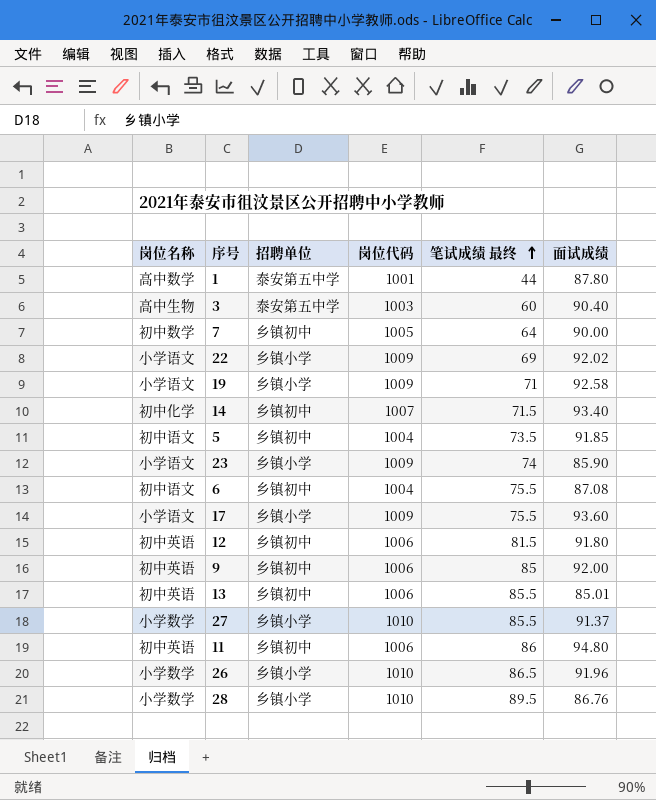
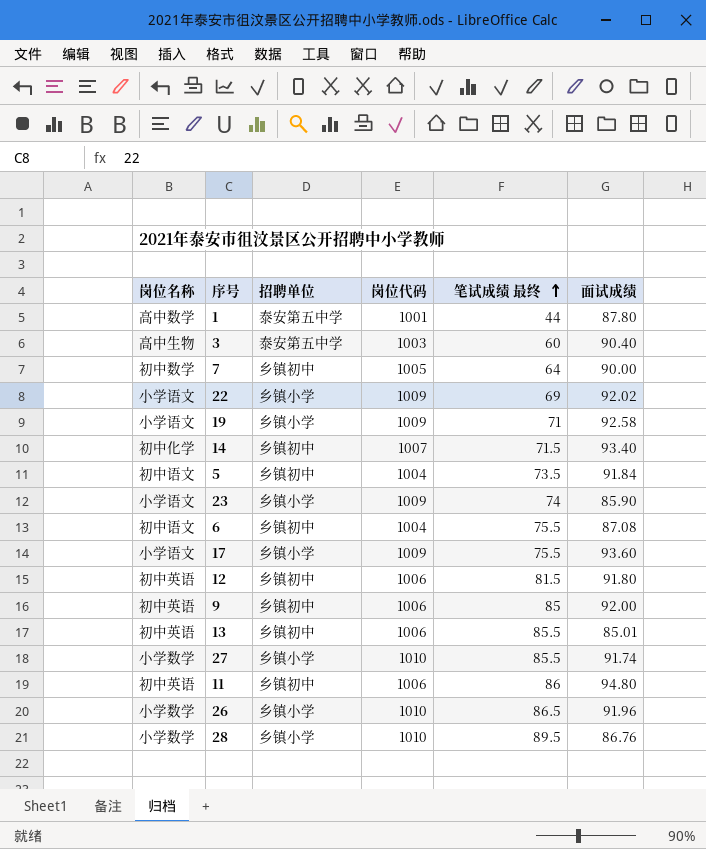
5 | 面试成绩: 91.85 -> 91.84
27 | 面试成绩: 91.37 -> 91.74

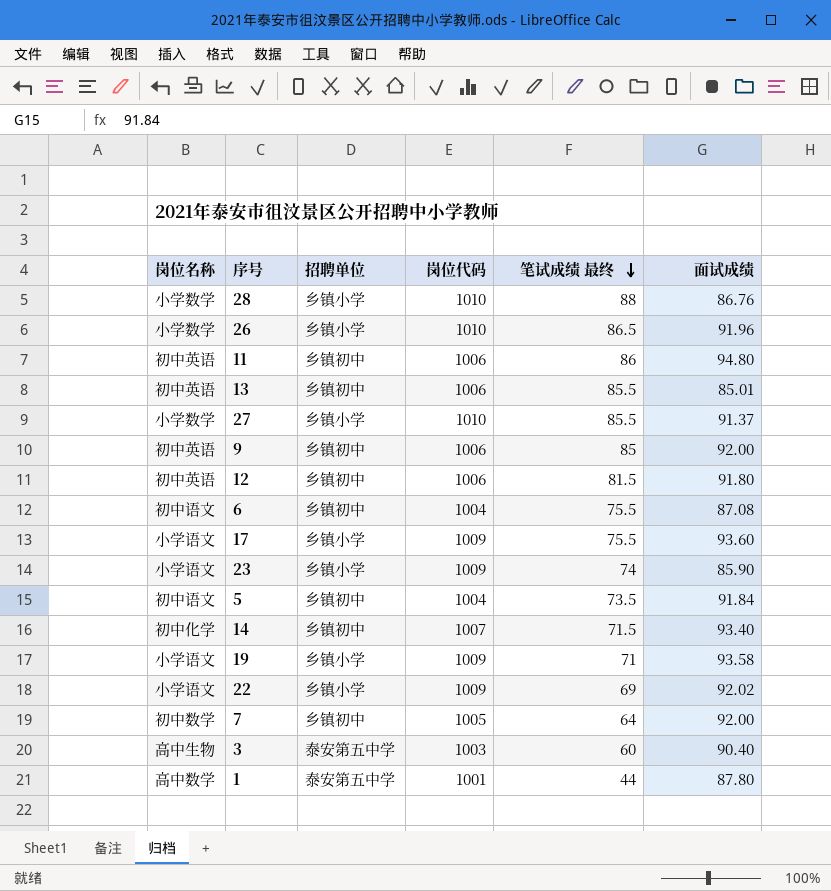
row order: 笔试成绩 最终 ascending -> 笔试成绩 最终 descending
28 | 笔试成绩 最终: 89.5 -> 88
27 | 面试成绩: 91.74 -> 91.37
19 | 面试成绩: 92.58 -> 93.58
7 | 面试成绩: 90.00 -> 92.00

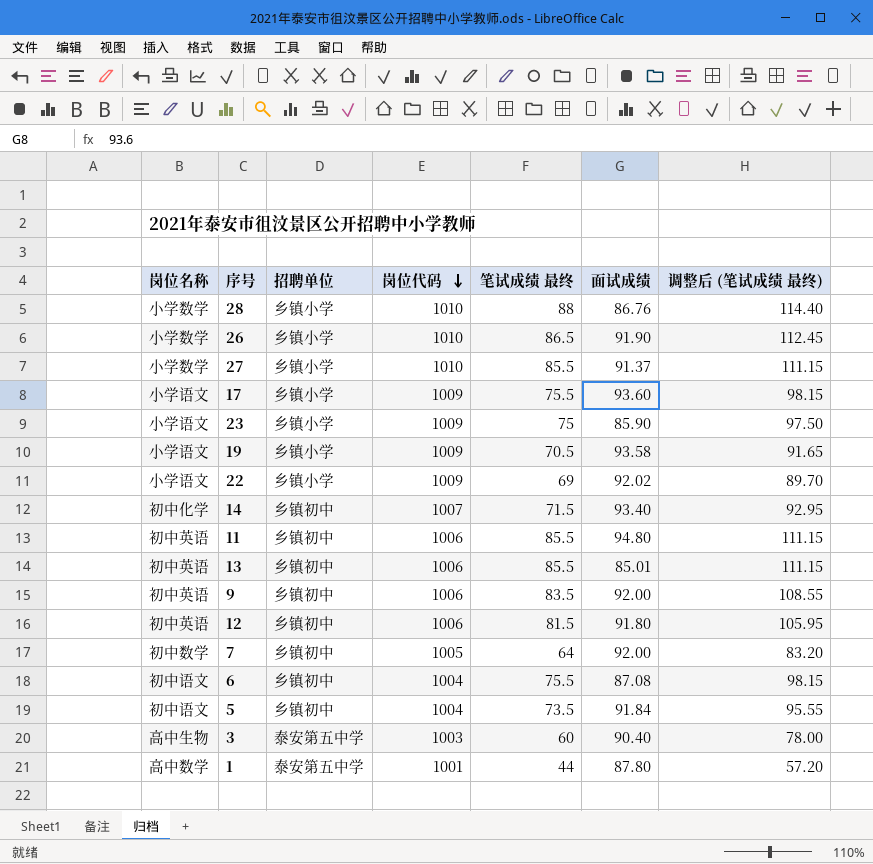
row order: 笔试成绩 最终 descending -> 岗位代码 descending
column 调整后 (笔试成绩 最终) | formula: none -> [笔试成绩 最终] * 1.3
26 | 面试成绩: 91.96 -> 91.90
23 | 笔试成绩 最终: 74 -> 75
19 | 笔试成绩 最终: 71 -> 70.5
11 | 笔试成绩 最终: 86 -> 85.5
9 | 笔试成绩 最终: 85 -> 83.5

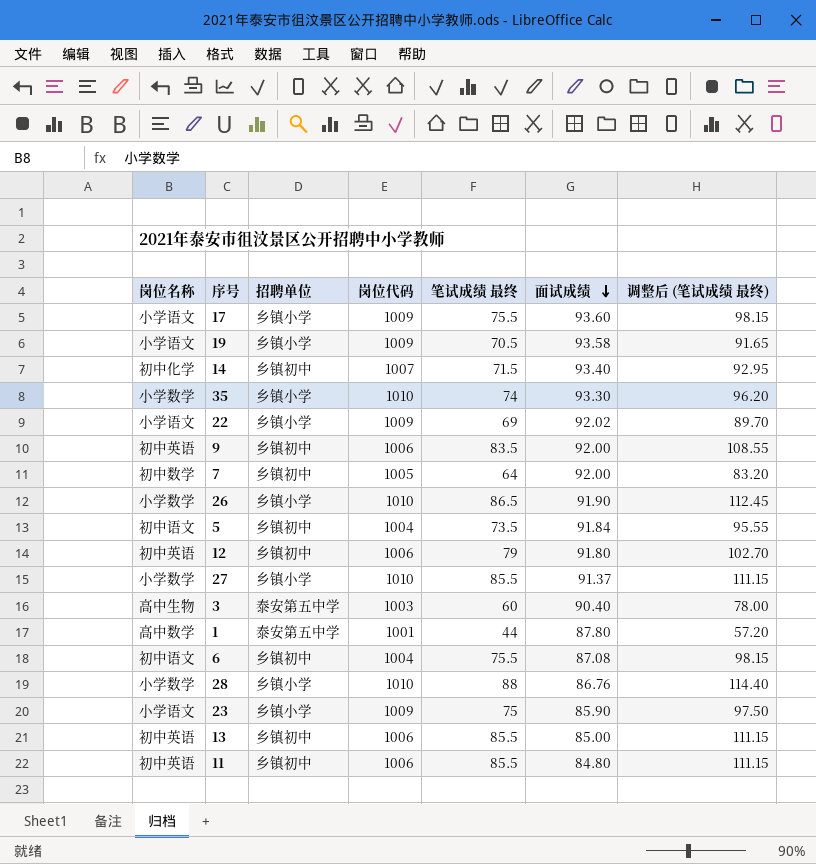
row order: 岗位代码 descending -> 面试成绩 descending
row 35: none -> 小学数学 | 乡镇小学 | 1010 | 74 | 93.30 | 96.20
12 | 笔试成绩 最终: 81.5 -> 79
12 | 调整后 (笔试成绩 最终): 105.95 -> 102.70
13 | 面试成绩: 85.01 -> 85.00
11 | 面试成绩: 94.80 -> 84.80

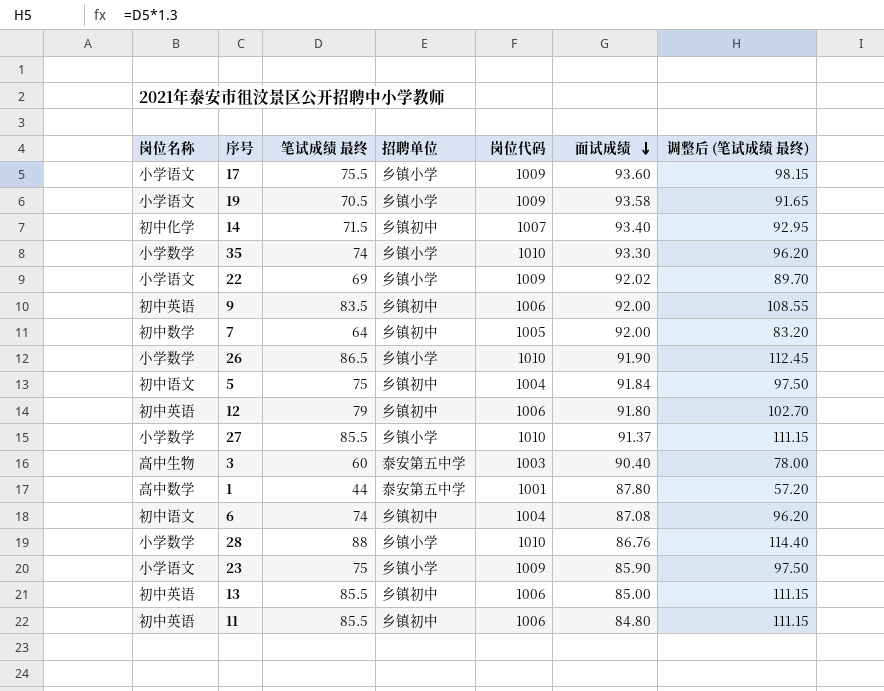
column 笔试成绩 最终 | position: 5 -> 3
5 | 笔试成绩 最终: 73.5 -> 75
5 | 调整后 (笔试成绩 最终): 95.55 -> 97.50
6 | 笔试成绩 最终: 75.5 -> 74
6 | 调整后 (笔试成绩 最终): 98.15 -> 96.20

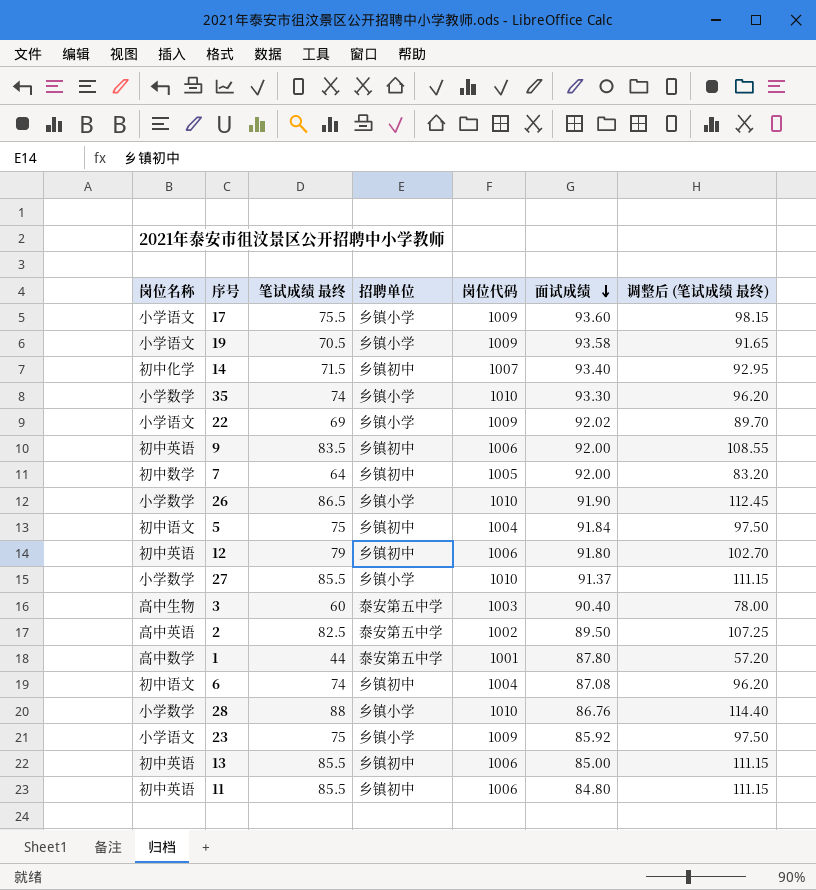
row 2: none -> 高中英语 | 82.5 | 泰安第五中学 | 1002 | 89.50 | 107.25
23 | 面试成绩: 85.90 -> 85.92

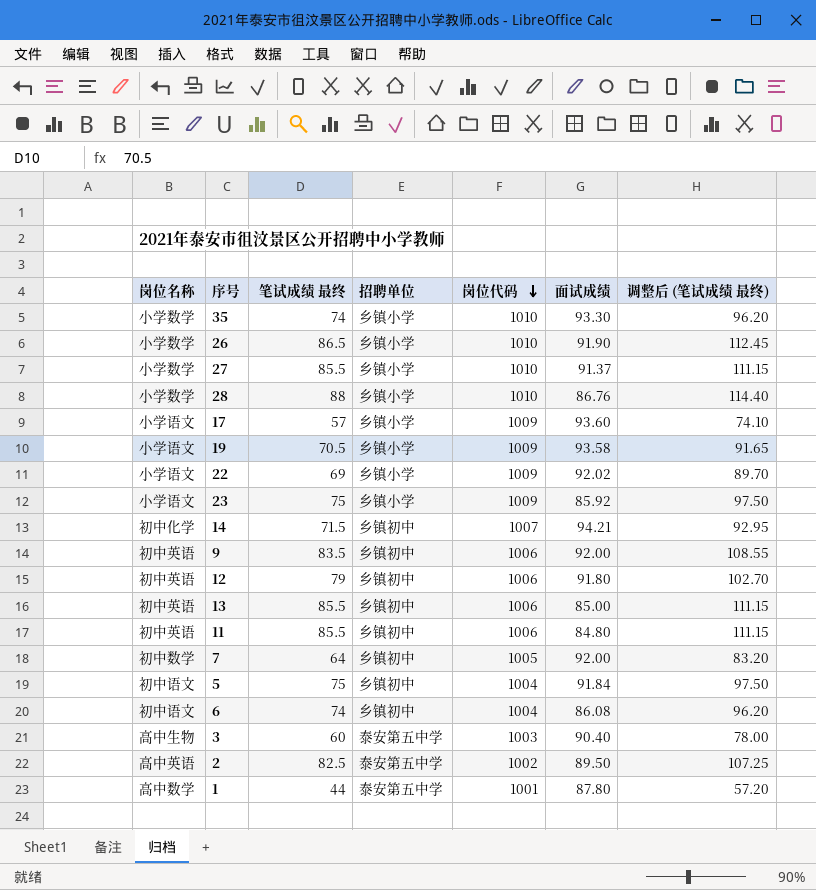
row order: 面试成绩 descending -> 岗位代码 descending
17 | 笔试成绩 最终: 75.5 -> 57
17 | 调整后 (笔试成绩 最终): 98.15 -> 74.10
14 | 面试成绩: 93.40 -> 94.21
6 | 面试成绩: 87.08 -> 86.08

